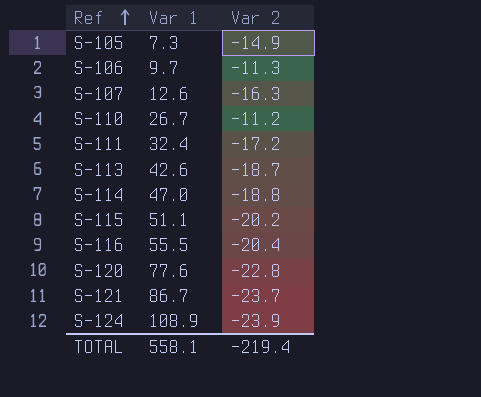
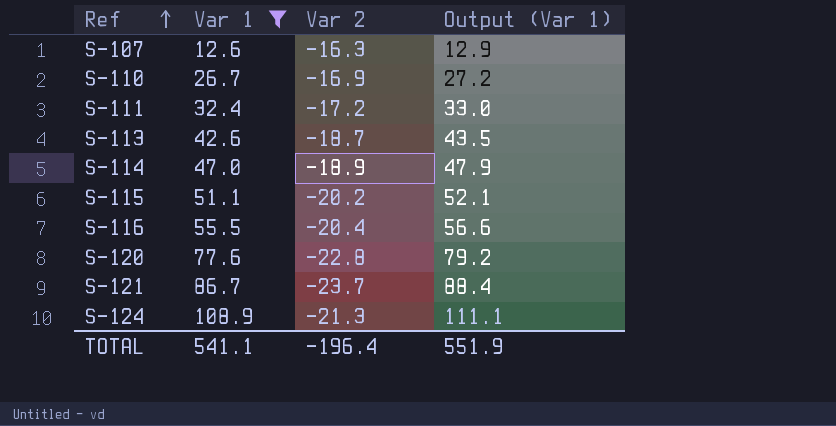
filter: none -> Var 1 >= 12.6
column Output (Var 1) | formula: none -> [Var 1] * 1.02
S-110 | Var 2: -11.2 -> -16.9
S-114 | Var 2: -18.8 -> -18.9
S-124 | Var 2: -23.9 -> -21.3
TOTAL | Var 1: 558.1 -> 541.1
TOTAL | Var 2: -219.4 -> -196.4

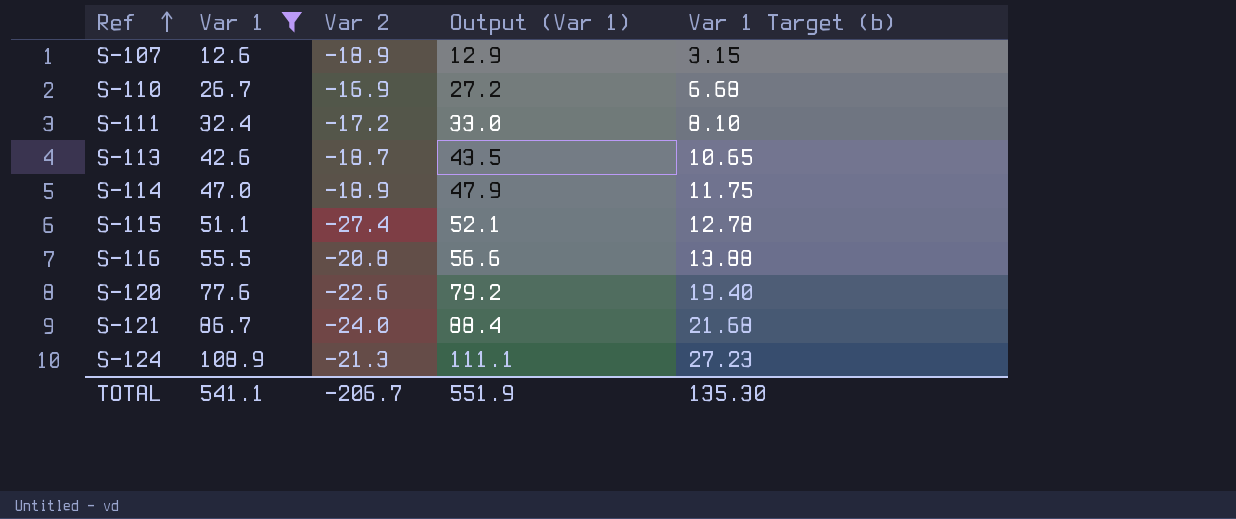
column Var 1 Target (b) | formula: none -> [Var 1] * 0.25
S-107 | Var 2: -16.3 -> -18.9
S-115 | Var 2: -20.2 -> -27.4
S-116 | Var 2: -20.4 -> -20.8
S-120 | Var 2: -22.8 -> -22.6
S-121 | Var 2: -23.7 -> -24.0
TOTAL | Var 2: -196.4 -> -206.7

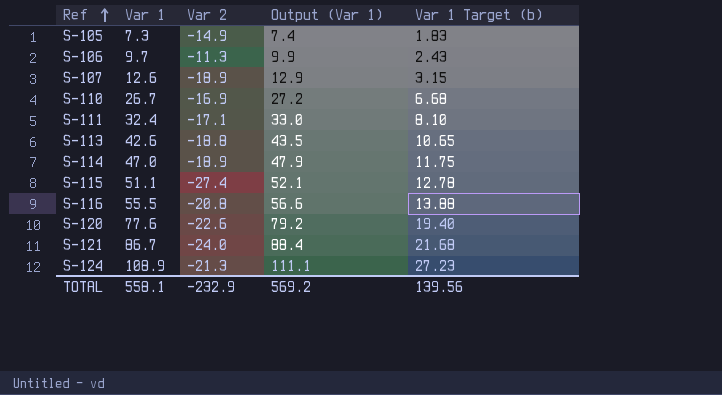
filter: Var 1 >= 12.6 -> none
S-111 | Var 2: -17.2 -> -17.1
S-113 | Var 2: -18.7 -> -18.8
TOTAL | Var 1: 541.1 -> 558.1
TOTAL | Var 2: -206.7 -> -232.9
TOTAL | Output (Var 1): 551.9 -> 569.2
TOTAL | Var 1 Target (b): 135.30 -> 139.56

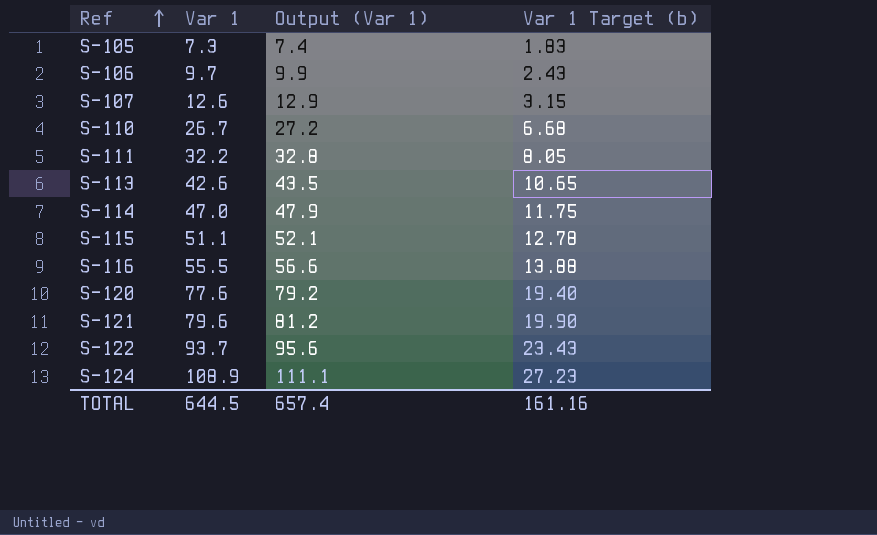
column Var 2 | position: 3 -> none
S-111 | Var 1: 32.4 -> 32.2
S-111 | Output (Var 1): 33.0 -> 32.8
S-111 | Var 1 Target (b): 8.10 -> 8.05
S-121 | Var 1: 86.7 -> 79.6
S-121 | Output (Var 1): 88.4 -> 81.2
S-121 | Var 1 Target (b): 21.68 -> 19.90
row S-122: none -> 93.7 | 95.6 | 23.43
TOTAL | Var 1: 558.1 -> 644.5
TOTAL | Output (Var 1): 569.2 -> 657.4
TOTAL | Var 1 Target (b): 139.56 -> 161.16

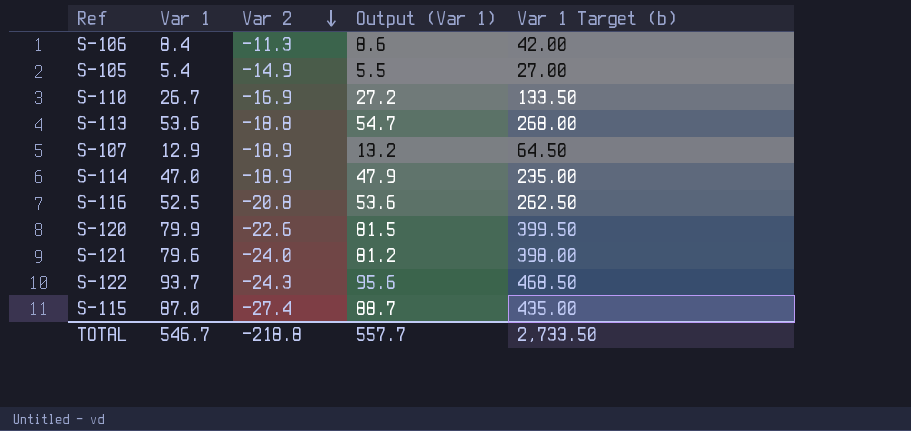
row order: Ref ascending -> Var 2 descending
column Var 2 | position: none -> 3
column Var 1 Target (b) | formula: [Var 1] * 0.25 -> [Var 1] * 5
row S-111: 32.2 | 32.8 | 8.05 -> none
row S-124: 108.9 | 111.1 | 27.23 -> none
S-106 | Var 1: 9.7 -> 8.4
S-106 | Output (Var 1): 9.9 -> 8.6
S-105 | Var 1: 7.3 -> 5.4
S-105 | Output (Var 1): 7.4 -> 5.5
S-113 | Var 1: 42.6 -> 53.6
S-113 | Output (Var 1): 43.5 -> 54.7
S-107 | Var 1: 12.6 -> 12.9
S-107 | Output (Var 1): 12.9 -> 13.2
S-116 | Var 1: 55.5 -> 52.5
S-116 | Output (Var 1): 56.6 -> 53.6
S-120 | Var 1: 77.6 -> 79.9
S-120 | Output (Var 1): 79.2 -> 81.5
S-115 | Var 1: 51.1 -> 87.0
S-115 | Output (Var 1): 52.1 -> 88.7
TOTAL | Var 1: 644.5 -> 546.7
TOTAL | Output (Var 1): 657.4 -> 557.7
TOTAL | Var 1 Target (b): 161.16 -> 2,733.50

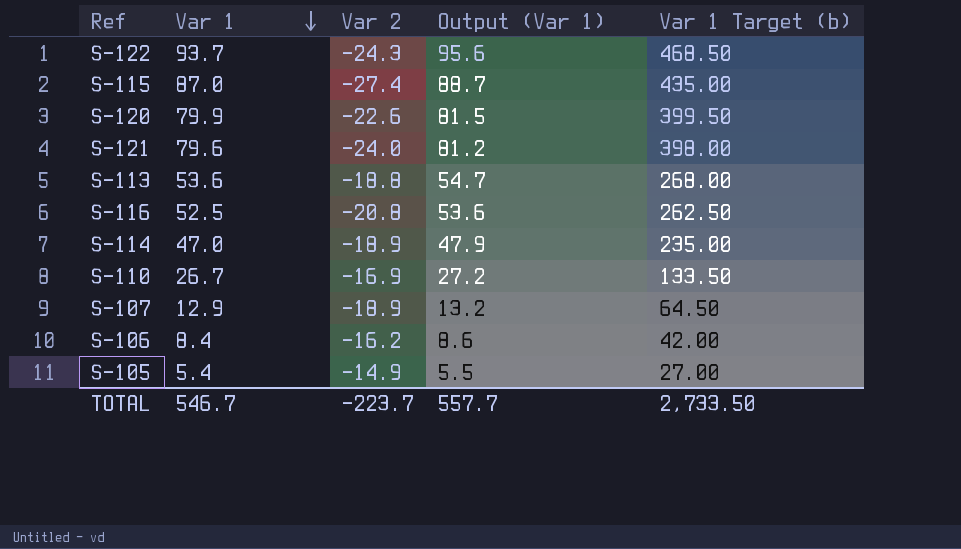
row order: Var 2 descending -> Var 1 descending
S-106 | Var 2: -11.3 -> -16.2
TOTAL | Var 2: -218.8 -> -223.7

